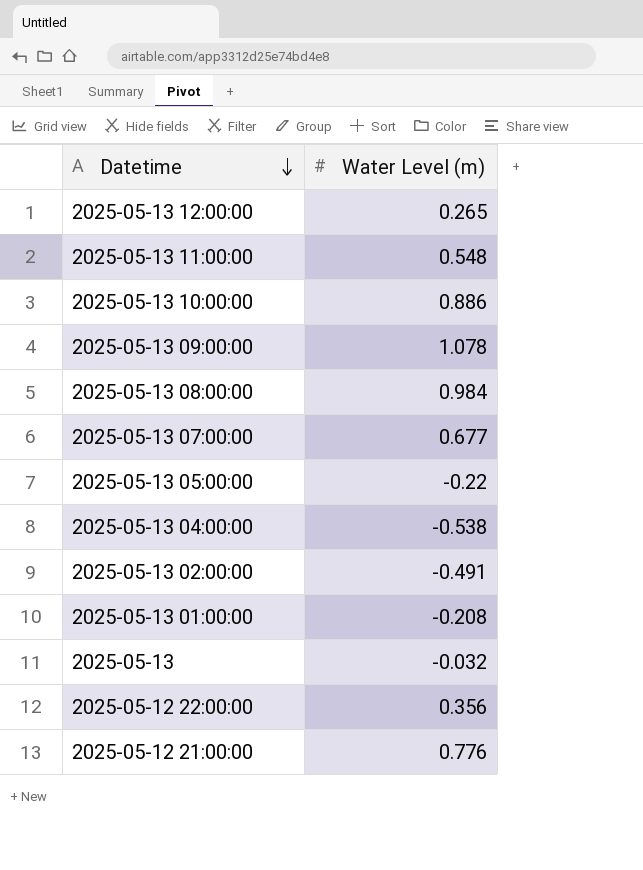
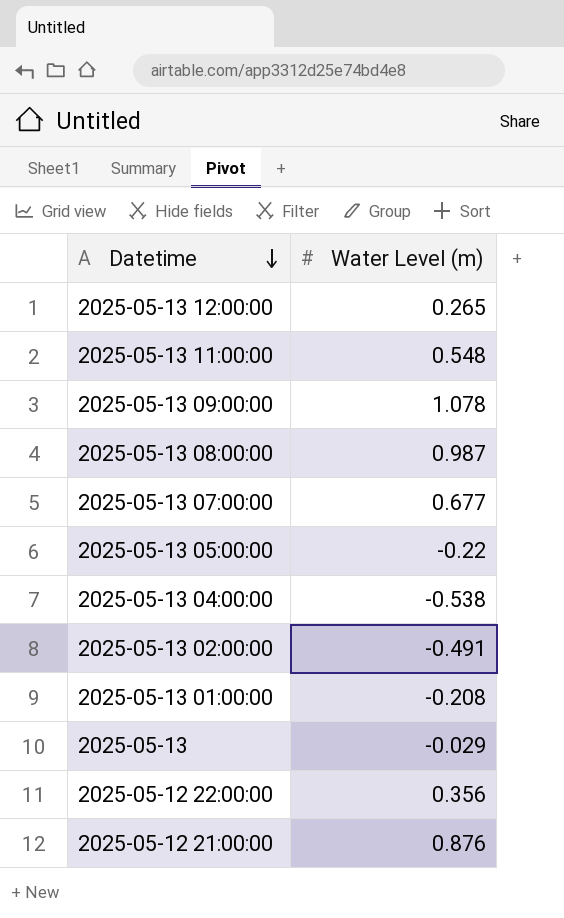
row 2025-05-13 10:00:00: 0.886 -> none
2025-05-13 08:00:00 | Water Level (m): 0.984 -> 0.987
2025-05-13 | Water Level (m): -0.032 -> -0.029
2025-05-12 21:00:00 | Water Level (m): 0.776 -> 0.876

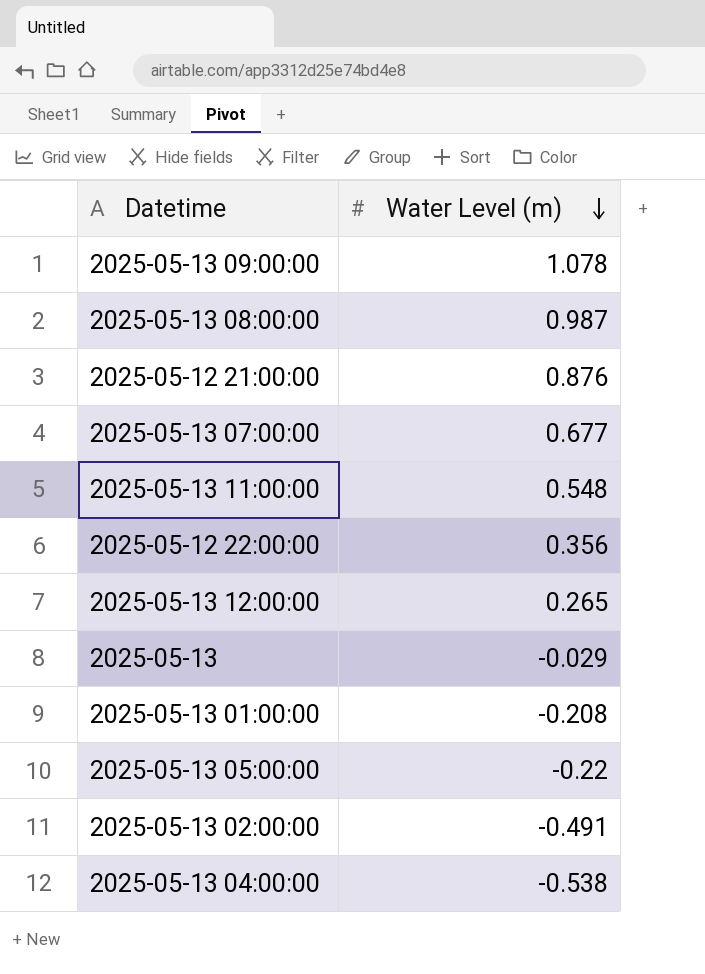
row order: Datetime descending -> Water Level (m) descending

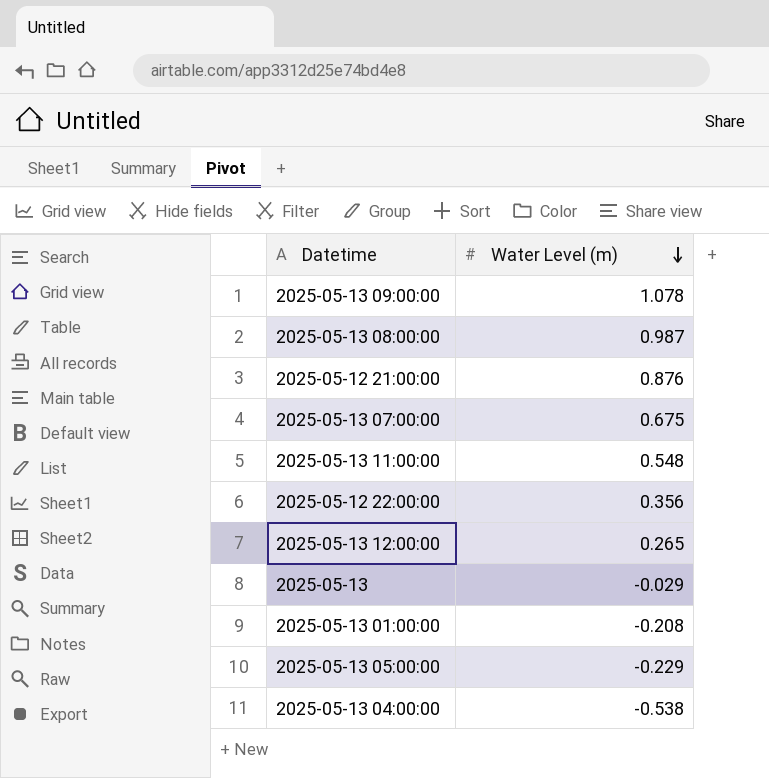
row 2025-05-13 02:00:00: -0.491 -> none
2025-05-13 07:00:00 | Water Level (m): 0.677 -> 0.675
2025-05-13 05:00:00 | Water Level (m): -0.22 -> -0.229

